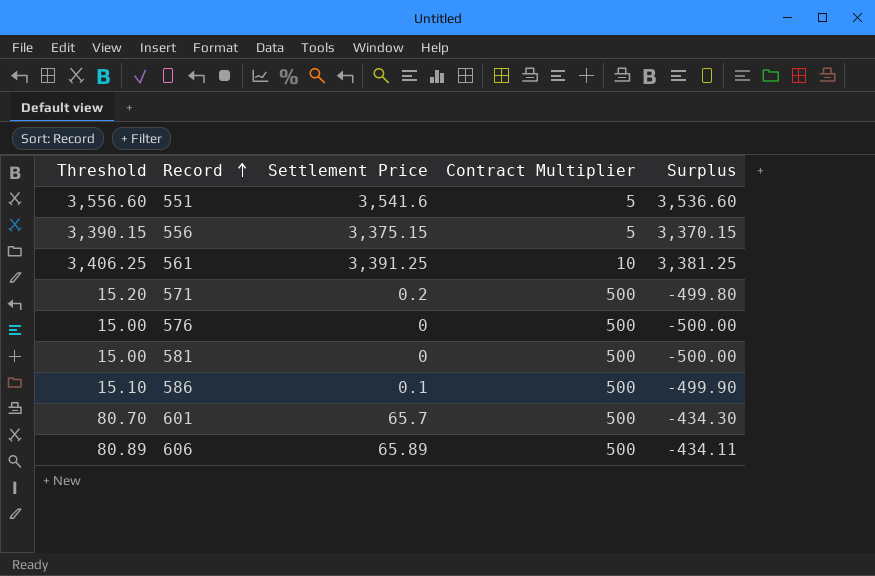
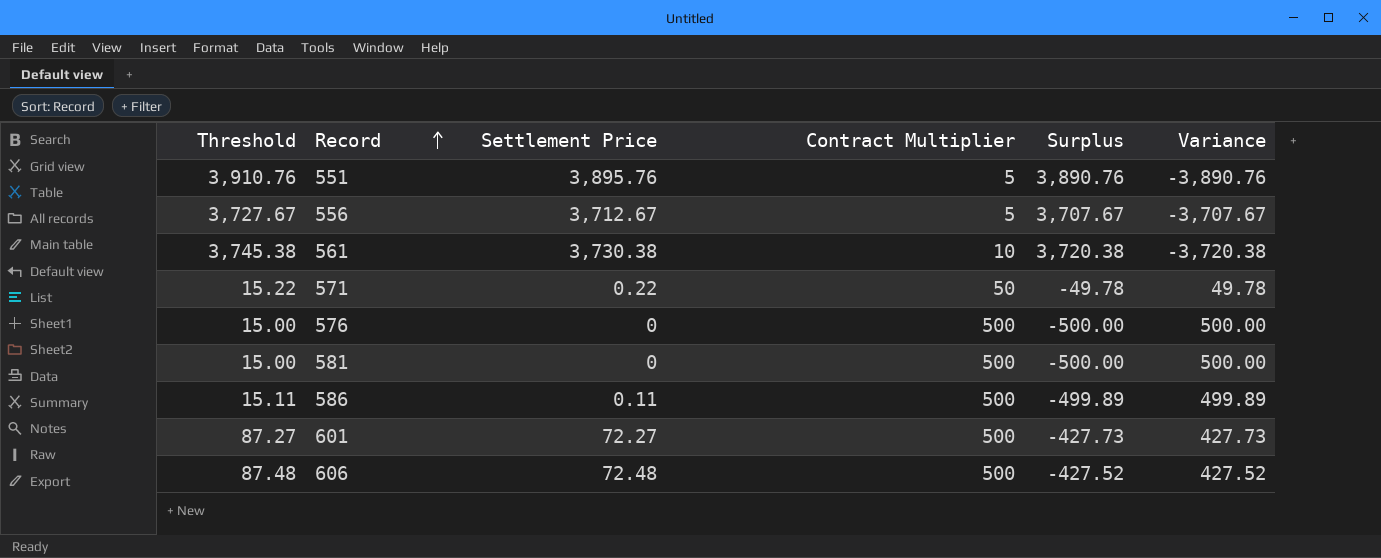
column Variance | formula: none -> [Contract Multiplier] - [Settlement Price]
551 | Threshold: 3,556.60 -> 3,910.76
551 | Settlement Price: 3,541.6 -> 3,895.76
551 | Surplus: 3,536.60 -> 3,890.76
556 | Threshold: 3,390.15 -> 3,727.67
556 | Settlement Price: 3,375.15 -> 3,712.67
556 | Surplus: 3,370.15 -> 3,707.67
561 | Threshold: 3,406.25 -> 3,745.38
561 | Settlement Price: 3,391.25 -> 3,730.38
561 | Surplus: 3,381.25 -> 3,720.38
571 | Threshold: 15.20 -> 15.22
571 | Settlement Price: 0.2 -> 0.22
571 | Contract Multiplier: 500 -> 50
571 | Surplus: -499.80 -> -49.78
586 | Threshold: 15.10 -> 15.11
586 | Settlement Price: 0.1 -> 0.11
586 | Surplus: -499.90 -> -499.89
601 | Threshold: 80.70 -> 87.27
601 | Settlement Price: 65.7 -> 72.27
601 | Surplus: -434.30 -> -427.73
606 | Threshold: 80.89 -> 87.48
606 | Settlement Price: 65.89 -> 72.48
606 | Surplus: -434.11 -> -427.52

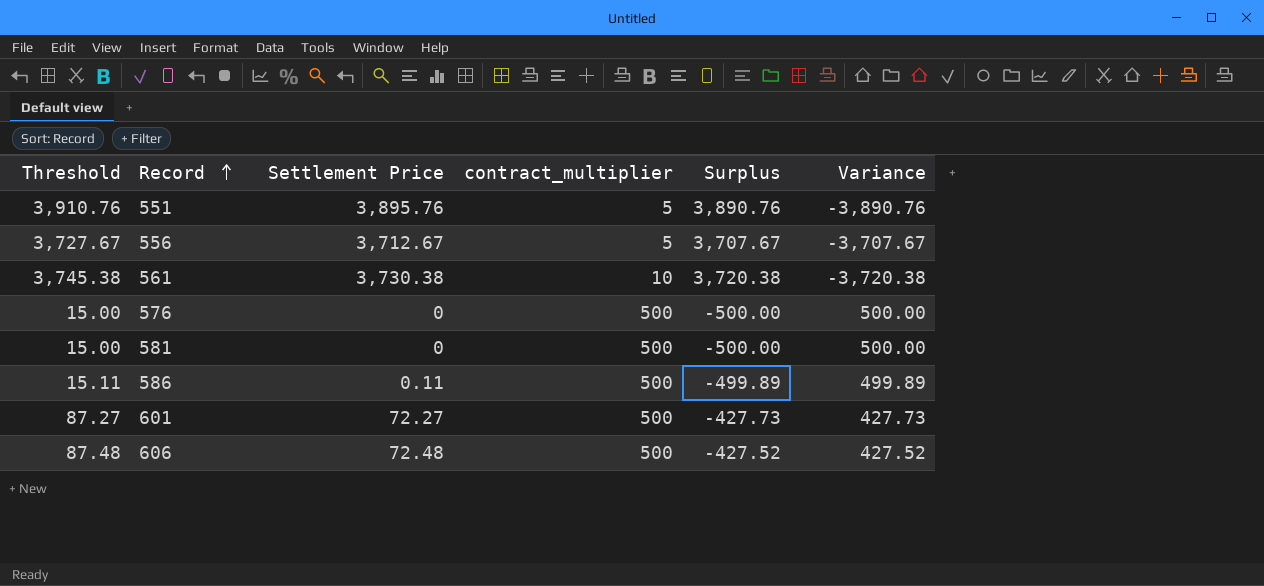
column name: Contract Multiplier -> contract_multiplier
row 571: 15.22 | 0.22 | 50 | -49.78 | 49.78 -> none

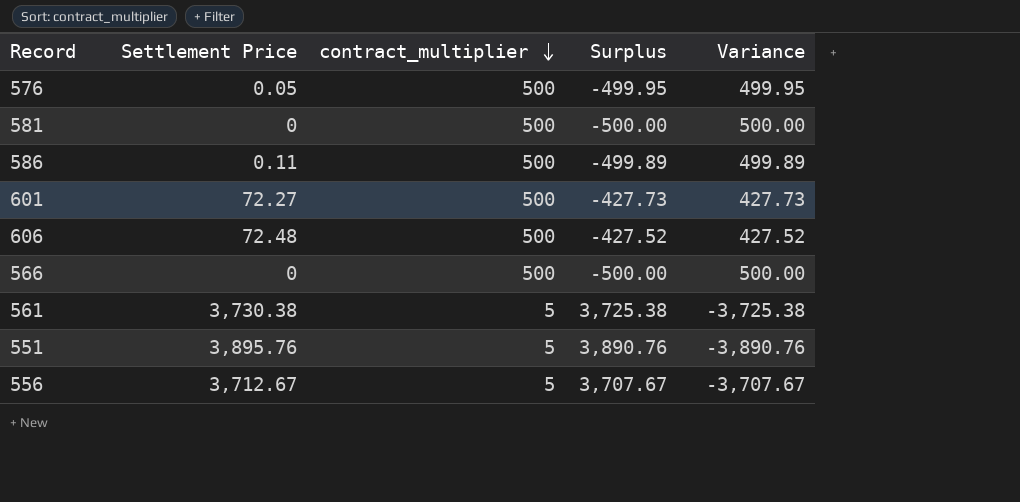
row order: Record ascending -> contract_multiplier descending
column Threshold | formula: [Settlement Price] + 15 -> none
576 | Settlement Price: 0 -> 0.05
576 | Surplus: -500.00 -> -499.95
576 | Variance: 500.00 -> 499.95
row 566: none -> 0 | 500 | -500.00 | 500.00
561 | contract_multiplier: 10 -> 5
561 | Surplus: 3,720.38 -> 3,725.38
561 | Variance: -3,720.38 -> -3,725.38

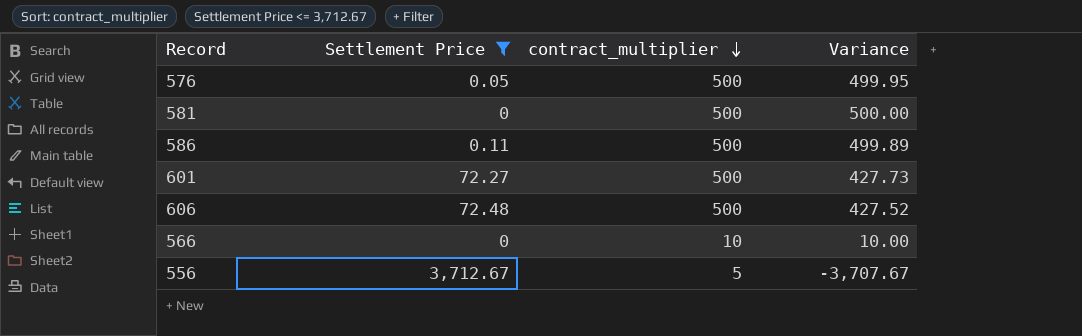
filter: none -> Settlement Price <= 3,712.67
column Surplus | formula: [Settlement Price] - [contract_multiplier] -> none
566 | contract_multiplier: 500 -> 10
566 | Variance: 500.00 -> 10.00

